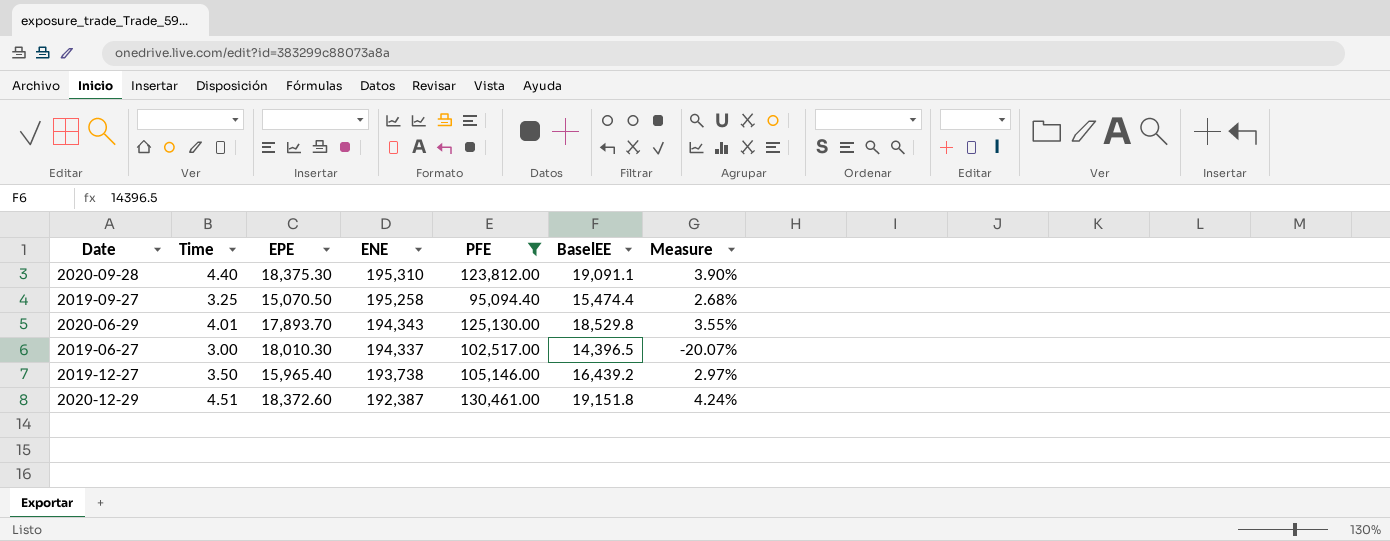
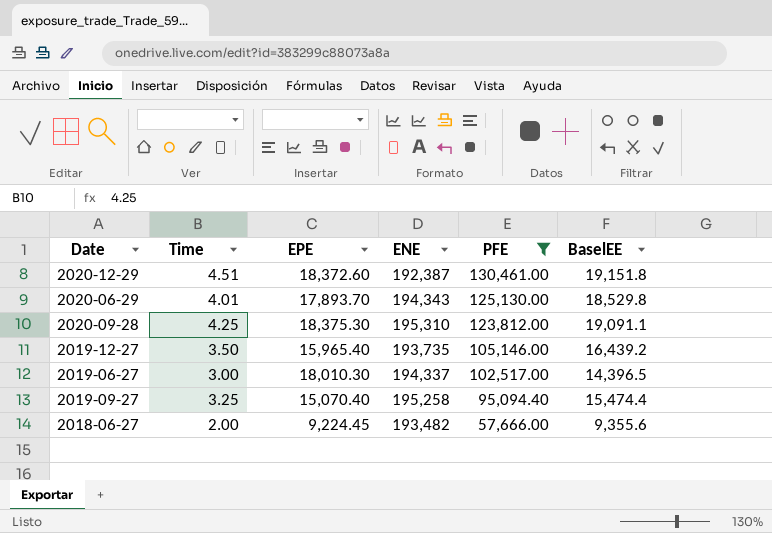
row order: ENE descending -> PFE descending
column Measure | formula: ([BaselEE] - [EPE]) / [EPE] -> none
2020-09-28 | Time: 4.40 -> 4.25
2019-12-27 | ENE: 193,738 -> 193,735
2019-09-27 | EPE: 15,070.50 -> 15,070.40
row 2018-06-27: none -> 2.00 | 9,224.45 | 193,482 | 57,666.00 | 9,355.6

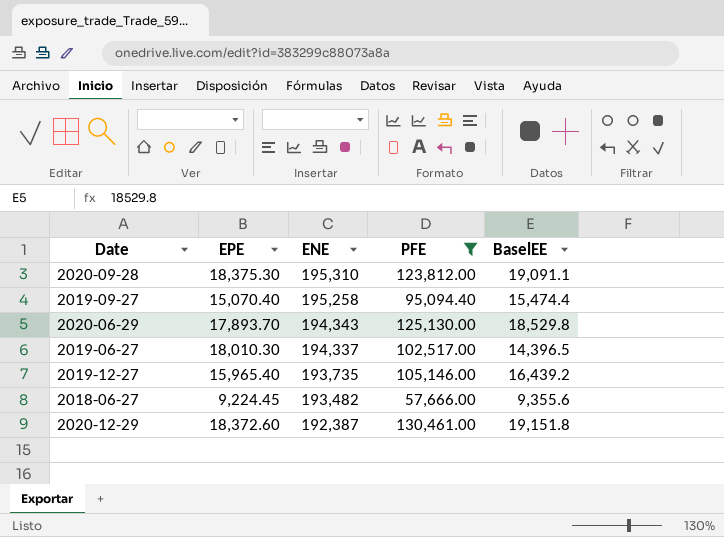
row order: PFE descending -> ENE descending
column Time | position: 2 -> none

